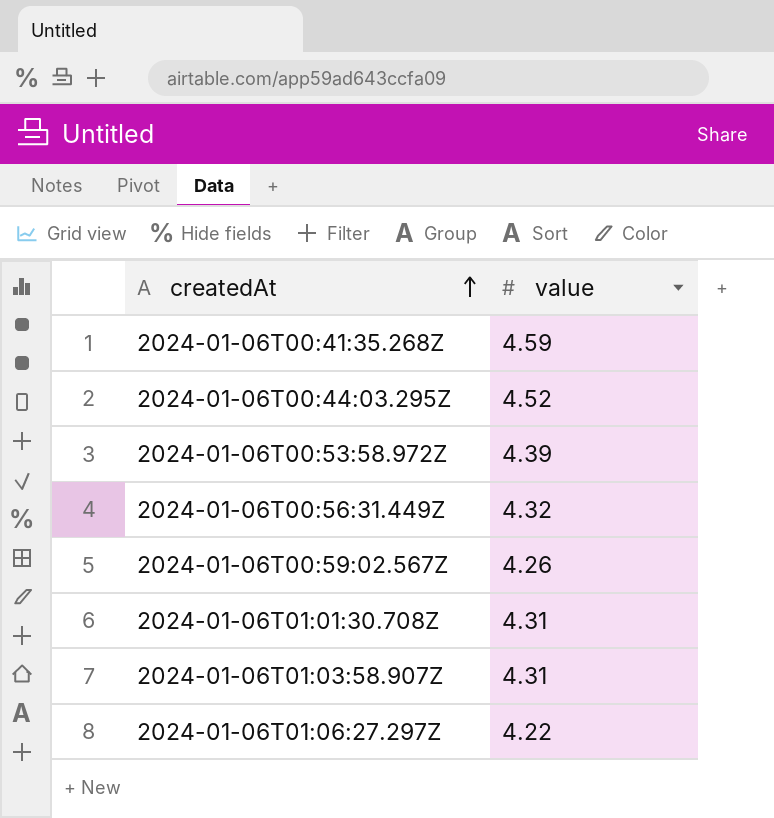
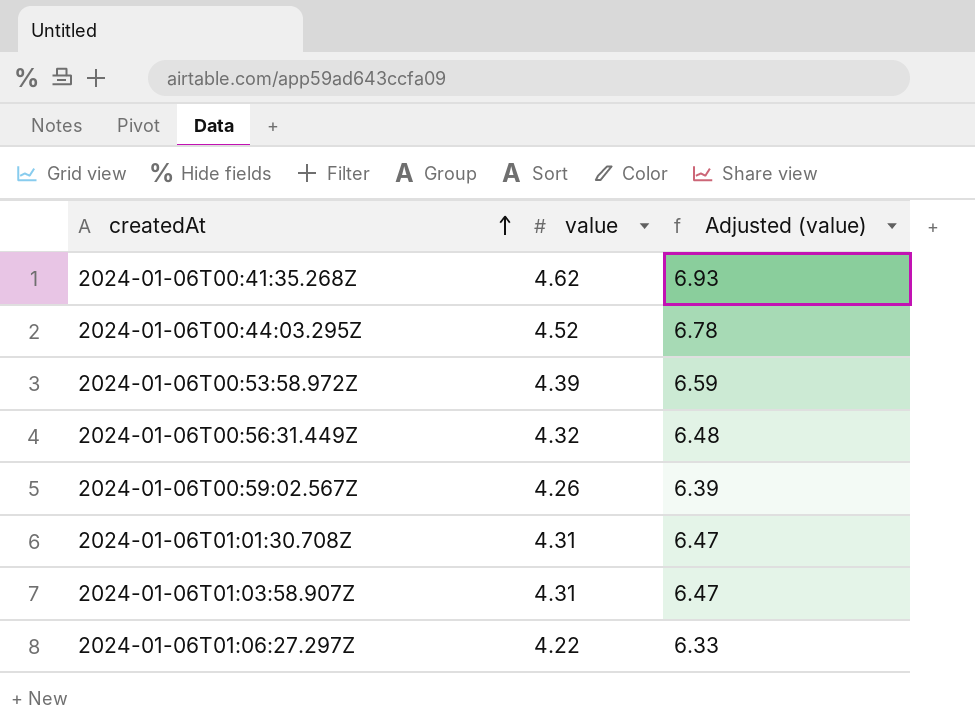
column Adjusted (value) | formula: none -> [value] * 1.5
2024-01-06T00:41:35.268Z | value: 4.59 -> 4.62

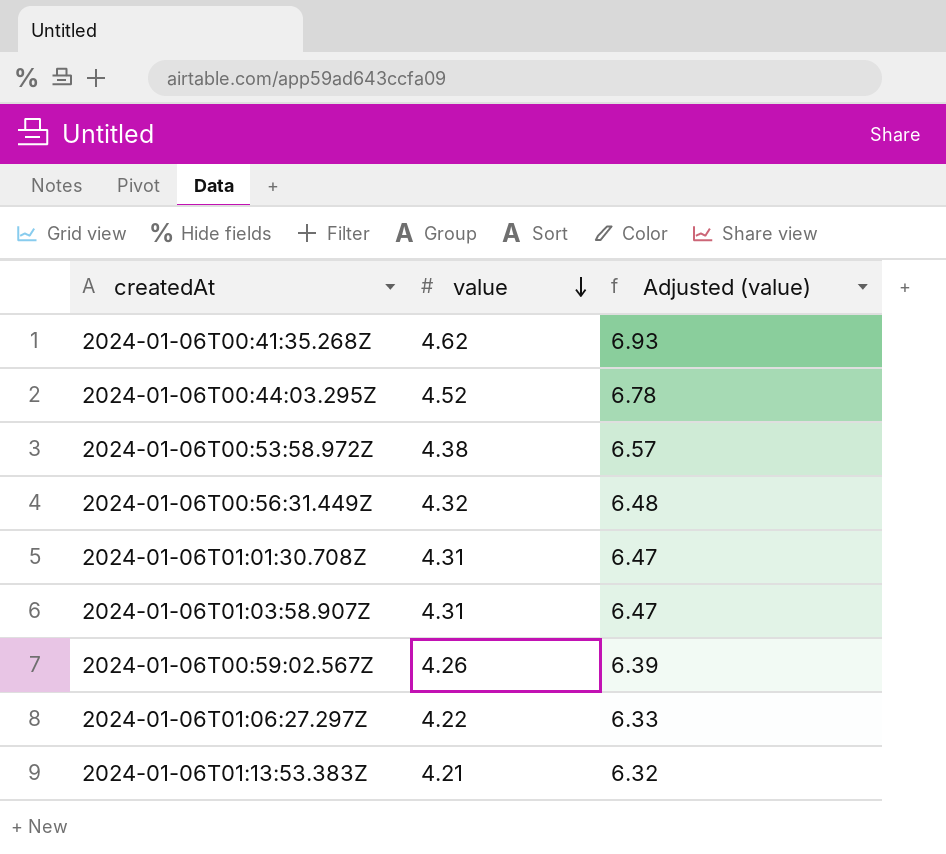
row order: createdAt ascending -> value descending
2024-01-06T00:53:58.972Z | value: 4.39 -> 4.38
2024-01-06T00:53:58.972Z | Adjusted (value): 6.59 -> 6.57
row 2024-01-06T01:13:53.383Z: none -> 4.21 | 6.32

